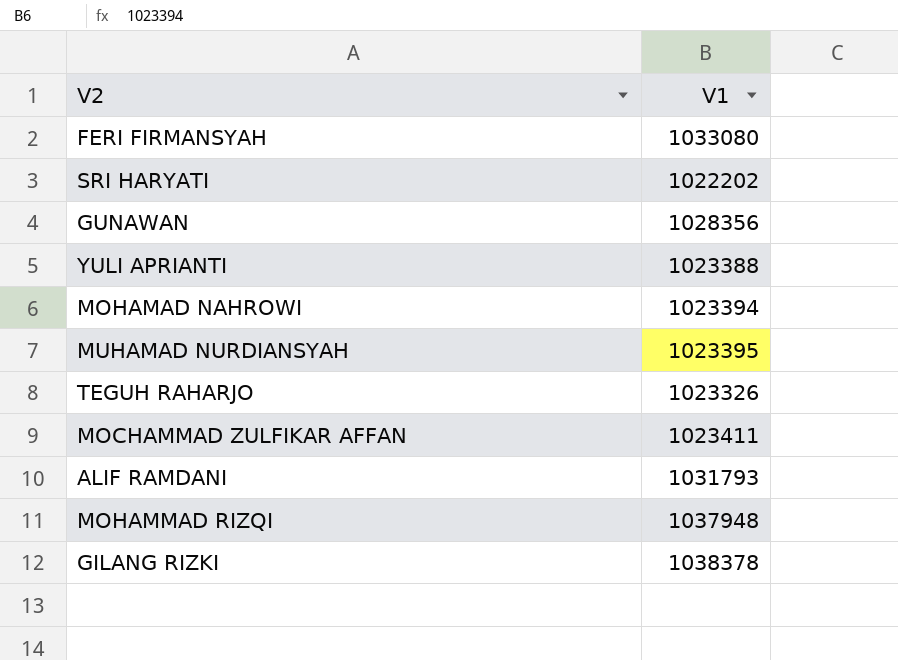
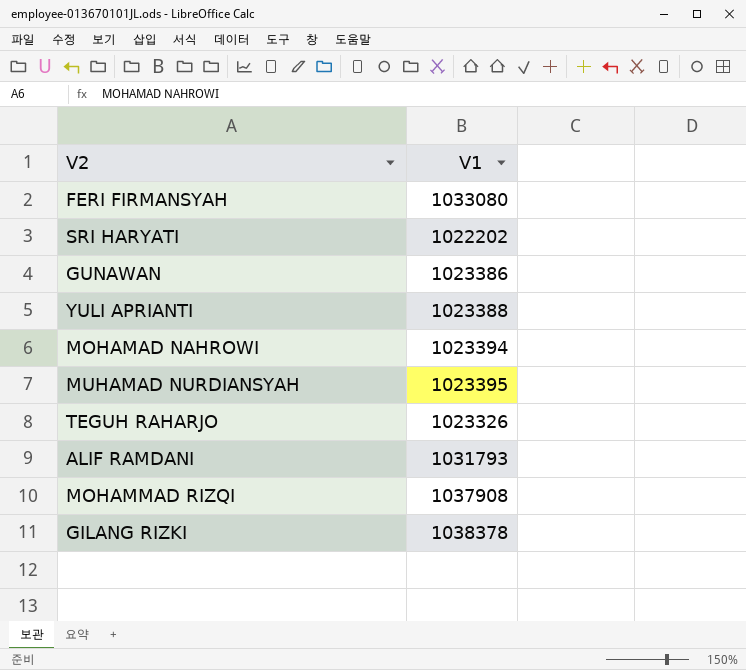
row MOCHAMMAD ZULFIKAR AFFAN: 1023411 -> none
GUNAWAN | V1: 1028356 -> 1023386
MOHAMMAD RIZQI | V1: 1037948 -> 1037908

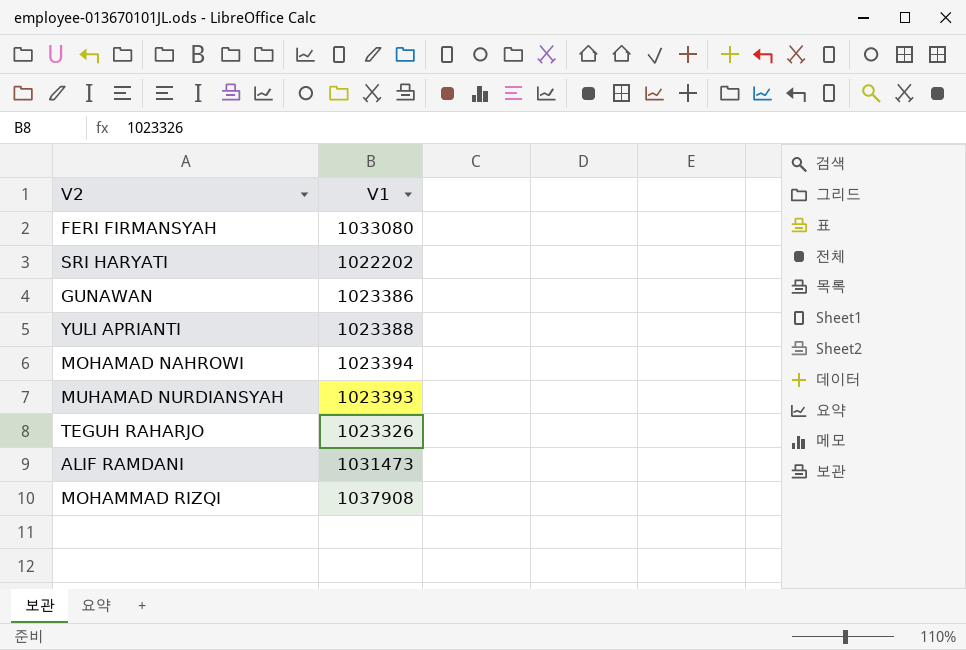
row GILANG RIZKI: 1038378 -> none
MUHAMAD NURDIANSYAH | V1: 1023395 -> 1023393
ALIF RAMDANI | V1: 1031793 -> 1031473

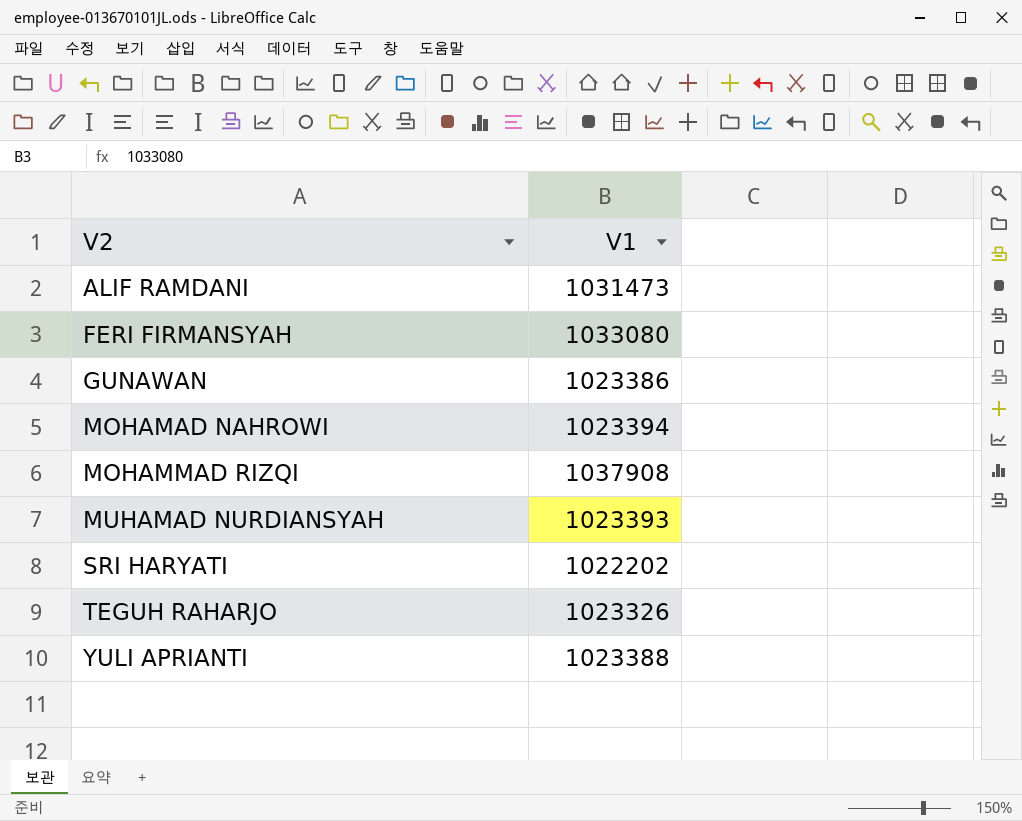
row order: none -> V2 ascending

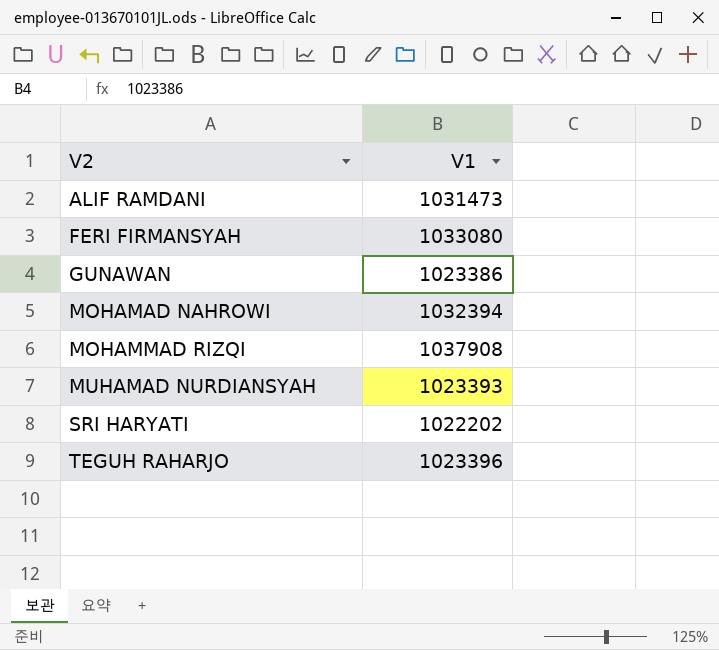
row YULI APRIANTI: 1023388 -> none
MOHAMAD NAHROWI | V1: 1023394 -> 1032394
TEGUH RAHARJO | V1: 1023326 -> 1023396

